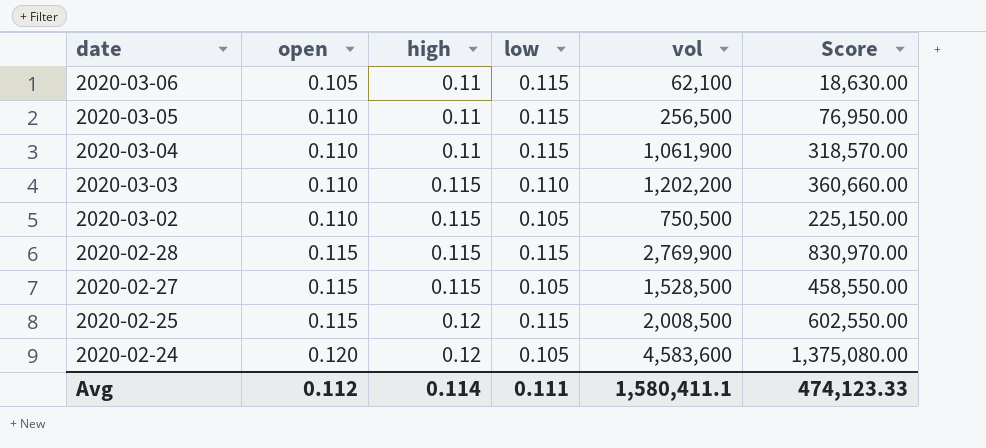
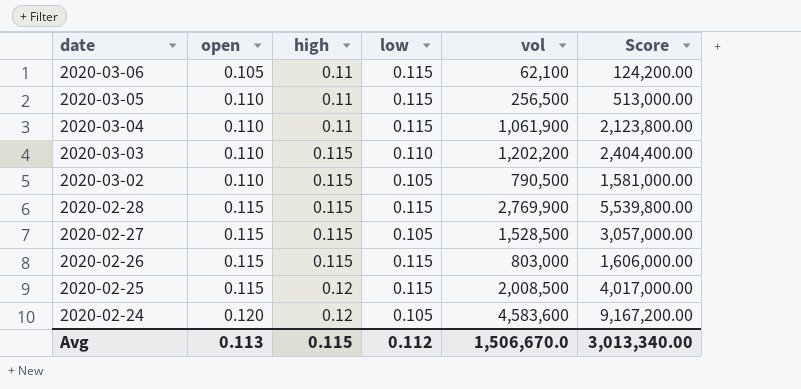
column Score | formula: [vol] * 0.3 -> [vol] * 2
2020-03-02 | vol: 750,500 -> 790,500
row 2020-02-26: none -> 0.115 | 0.115 | 0.115 | 803,000 | 1,606,000.00
Avg | open: 0.112 -> 0.113
Avg | high: 0.114 -> 0.115
Avg | low: 0.111 -> 0.112
Avg | vol: 1,580,411.1 -> 1,506,670.0
Avg | Score: 474,123.33 -> 3,013,340.00

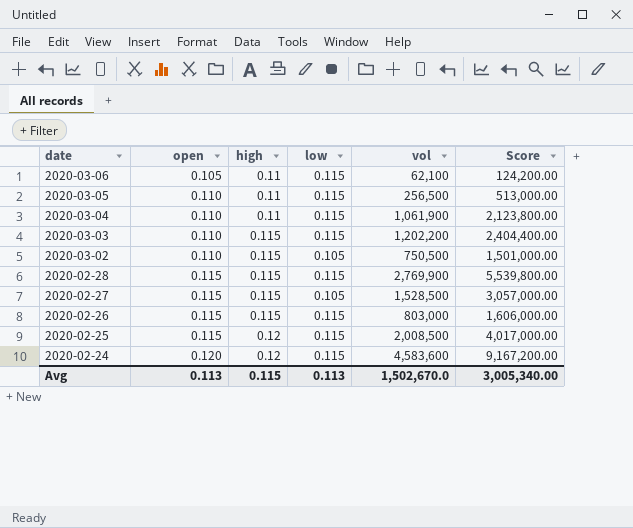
2020-03-03 | low: 0.110 -> 0.115
2020-03-02 | vol: 790,500 -> 750,500
2020-03-02 | Score: 1,581,000.00 -> 1,501,000.00
2020-02-24 | low: 0.105 -> 0.115
Avg | low: 0.112 -> 0.113
Avg | vol: 1,506,670.0 -> 1,502,670.0
Avg | Score: 3,013,340.00 -> 3,005,340.00

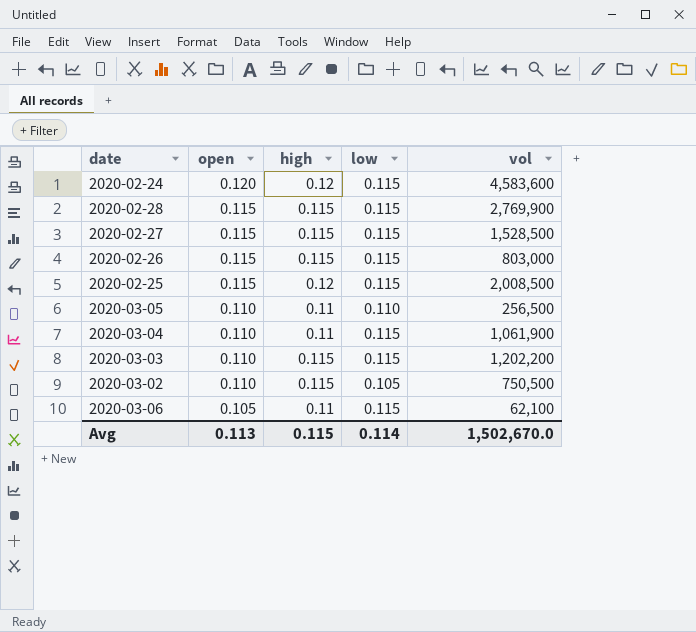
row order: date descending -> open descending
column Score | formula: [vol] * 2 -> none
2020-02-27 | low: 0.105 -> 0.115
2020-03-05 | low: 0.115 -> 0.110
Avg | low: 0.113 -> 0.114

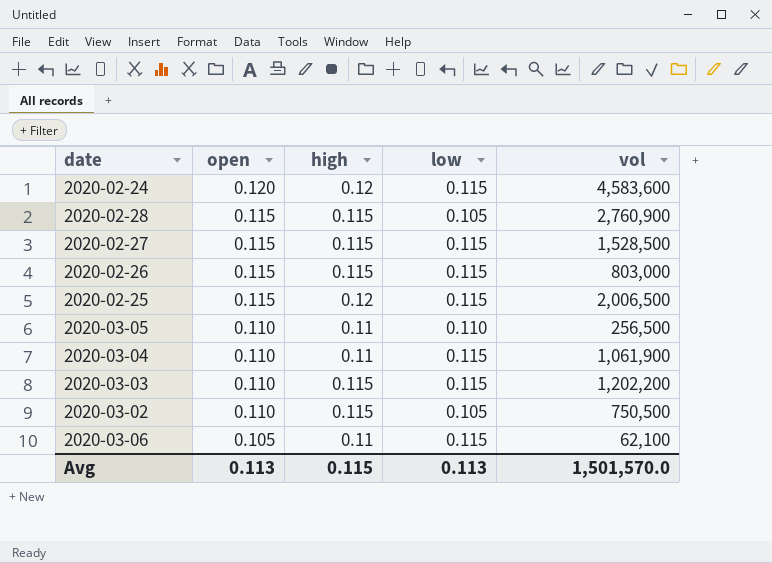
2020-02-28 | low: 0.115 -> 0.105
2020-02-28 | vol: 2,769,900 -> 2,760,900
2020-02-25 | vol: 2,008,500 -> 2,006,500
Avg | low: 0.114 -> 0.113
Avg | vol: 1,502,670.0 -> 1,501,570.0

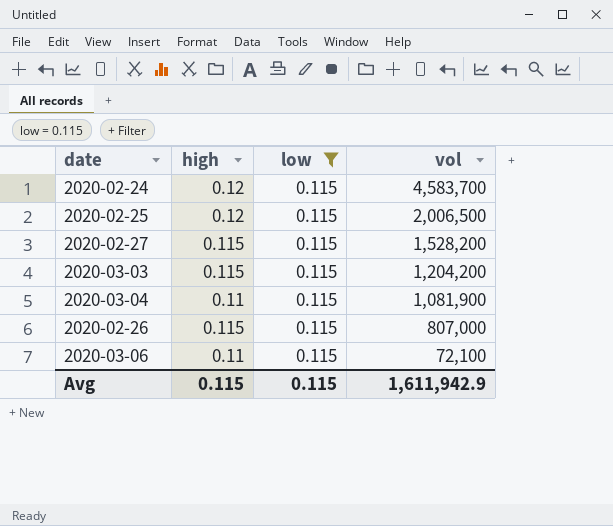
filter: none -> low = 0.115
row order: open descending -> vol descending
column open | position: 2 -> none
2020-02-24 | vol: 4,583,600 -> 4,583,700
2020-02-27 | vol: 1,528,500 -> 1,528,200
2020-03-03 | vol: 1,202,200 -> 1,204,200
2020-03-04 | vol: 1,061,900 -> 1,081,900
2020-02-26 | vol: 803,000 -> 807,000
2020-03-06 | vol: 62,100 -> 72,100
Avg | low: 0.113 -> 0.115
Avg | vol: 1,501,570.0 -> 1,611,942.9

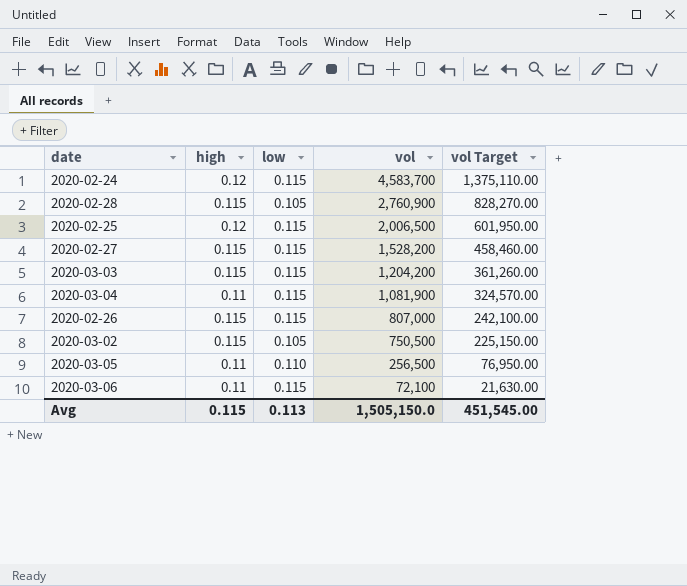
filter: low = 0.115 -> none
column vol Target | formula: none -> [vol] * 0.3
Avg | low: 0.115 -> 0.113
Avg | vol: 1,611,942.9 -> 1,505,150.0

